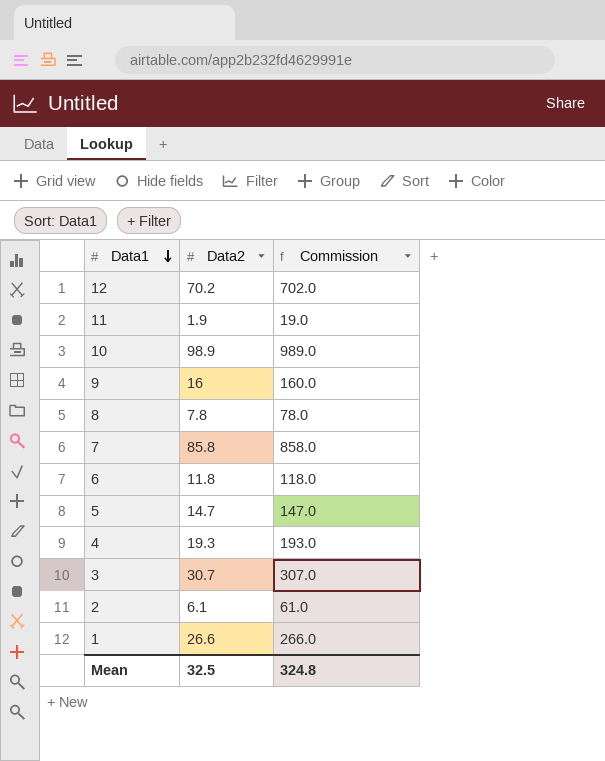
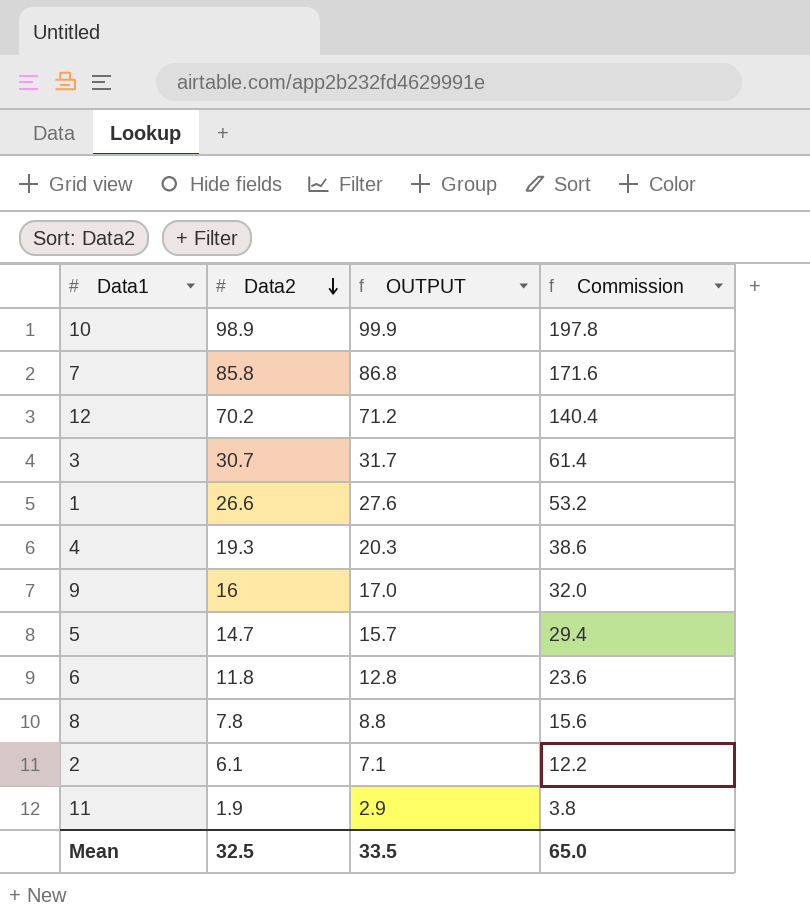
row order: Data1 descending -> Data2 descending
column OUTPUT | formula: none -> [Data2] + 1
column Commission | formula: [Data2] * 10 -> [Data2] * 2
Mean | Commission: 324.8 -> 65.0

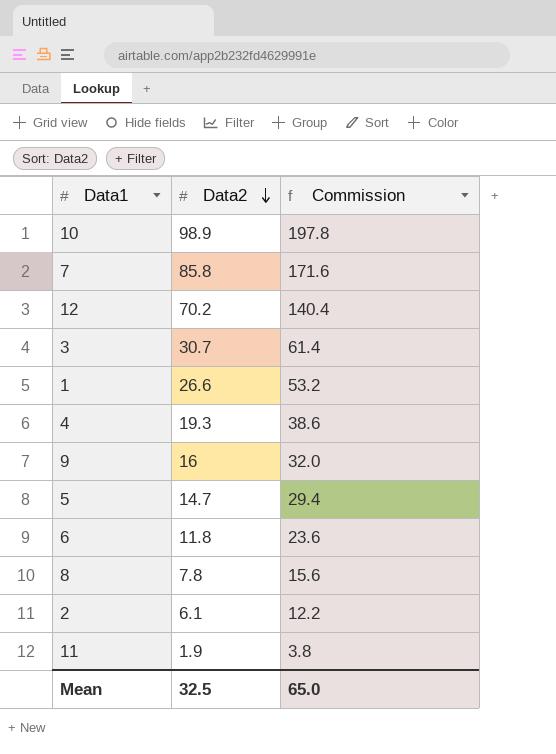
column OUTPUT | formula: [Data2] + 1 -> none

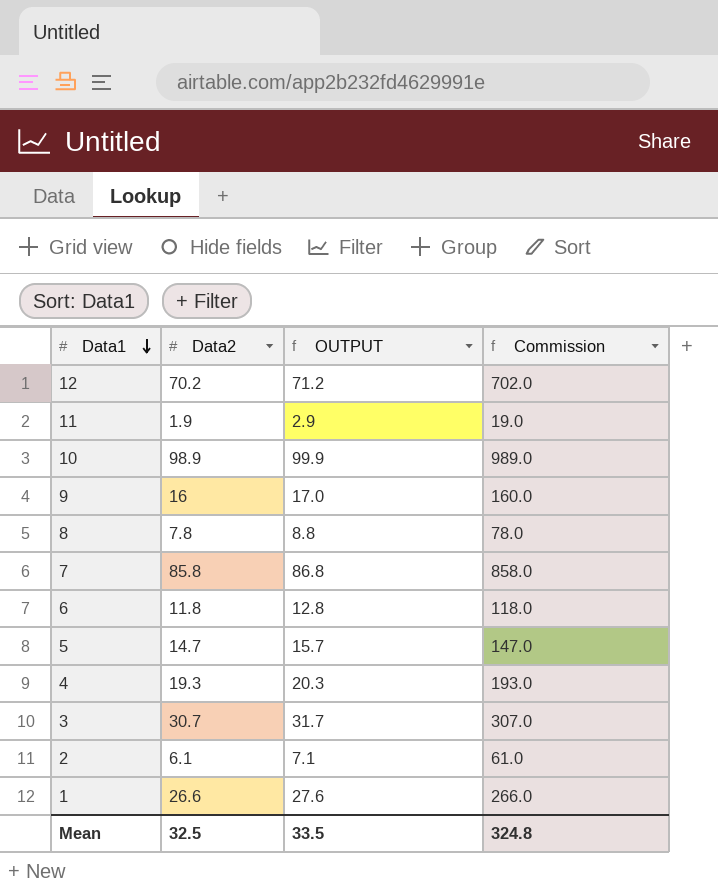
row order: Data2 descending -> Data1 descending
column OUTPUT | formula: none -> [Data2] + 1
column Commission | formula: [Data2] * 2 -> [Data2] * 10
Mean | Commission: 65.0 -> 324.8

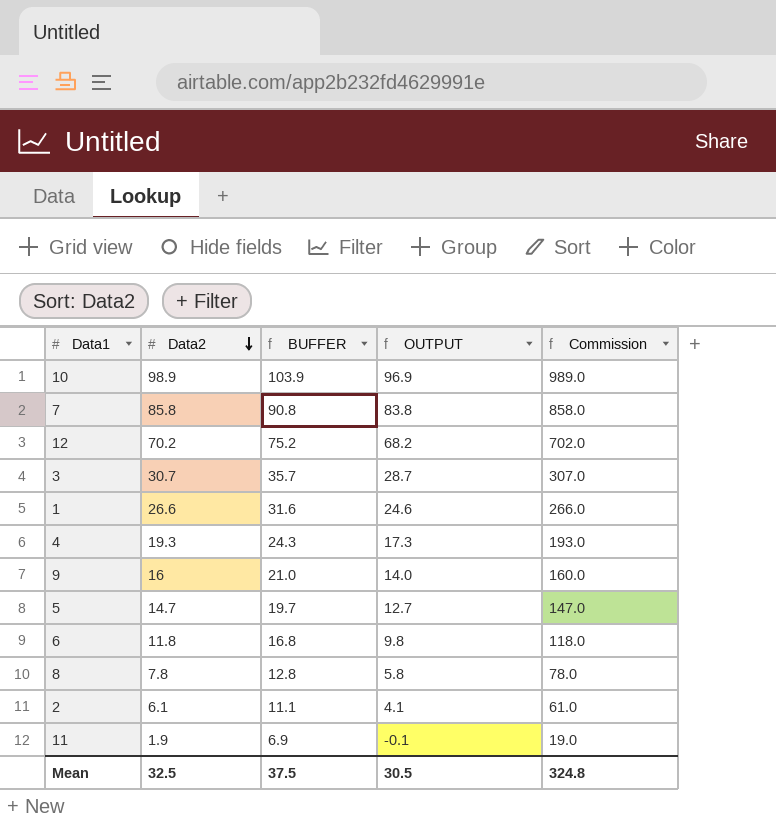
row order: Data1 descending -> Data2 descending
column BUFFER | formula: none -> [Data2] + 5
column OUTPUT | formula: [Data2] + 1 -> [Data2] - 2
Mean | OUTPUT: 33.5 -> 30.5

